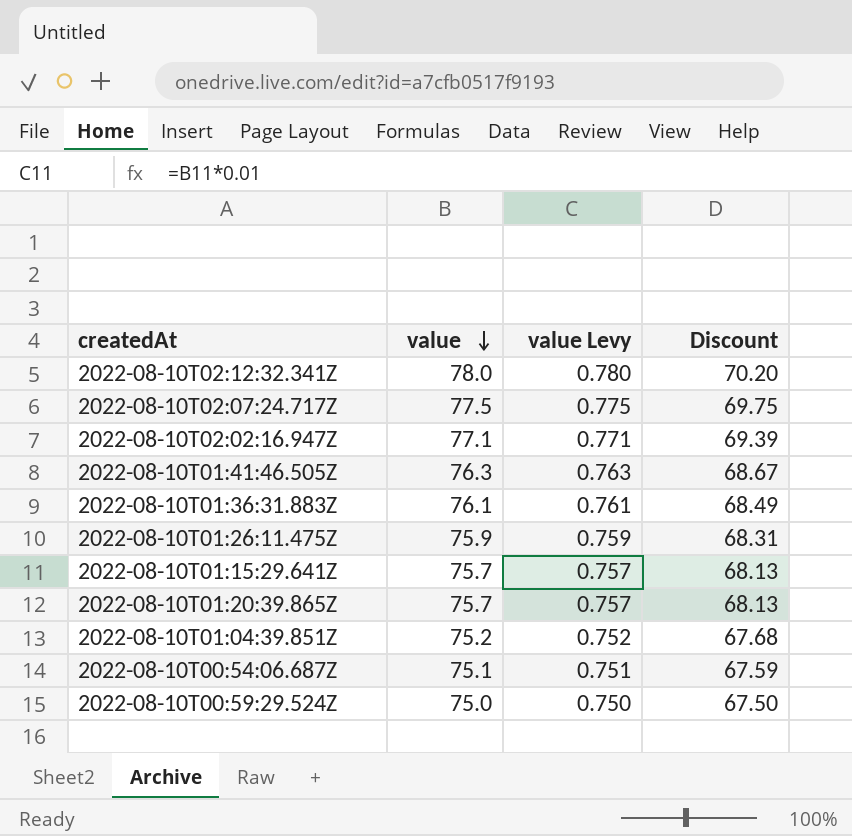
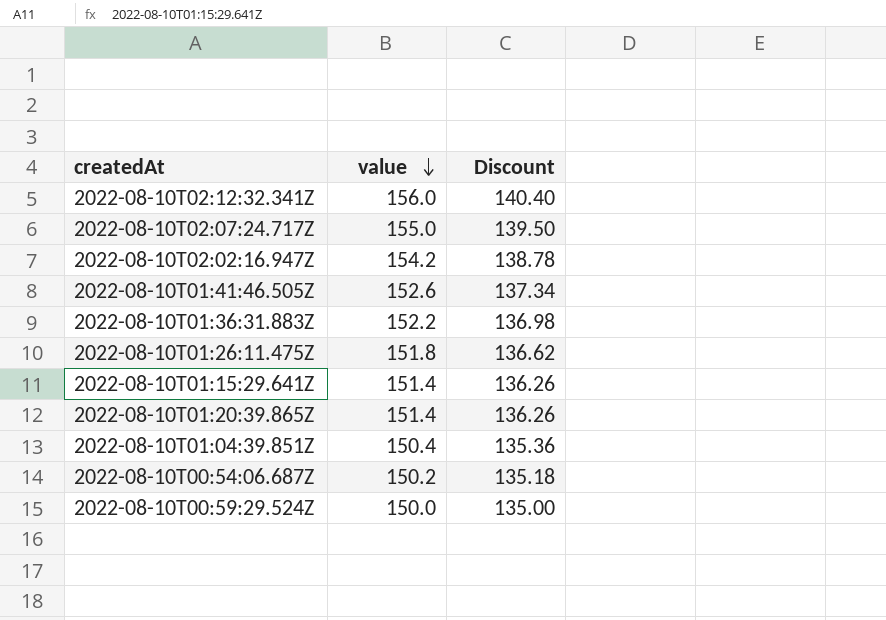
column value Levy | formula: [value] * 0.01 -> none
2022-08-10T02:12:32.341Z | value: 78.0 -> 156.0
2022-08-10T02:12:32.341Z | Discount: 70.20 -> 140.40
2022-08-10T02:07:24.717Z | value: 77.5 -> 155.0
2022-08-10T02:07:24.717Z | Discount: 69.75 -> 139.50
2022-08-10T02:02:16.947Z | value: 77.1 -> 154.2
2022-08-10T02:02:16.947Z | Discount: 69.39 -> 138.78
2022-08-10T01:41:46.505Z | value: 76.3 -> 152.6
2022-08-10T01:41:46.505Z | Discount: 68.67 -> 137.34
2022-08-10T01:36:31.883Z | value: 76.1 -> 152.2
2022-08-10T01:36:31.883Z | Discount: 68.49 -> 136.98
2022-08-10T01:26:11.475Z | value: 75.9 -> 151.8
2022-08-10T01:26:11.475Z | Discount: 68.31 -> 136.62
2022-08-10T01:15:29.641Z | value: 75.7 -> 151.4
2022-08-10T01:15:29.641Z | Discount: 68.13 -> 136.26
2022-08-10T01:20:39.865Z | value: 75.7 -> 151.4
2022-08-10T01:20:39.865Z | Discount: 68.13 -> 136.26
2022-08-10T01:04:39.851Z | value: 75.2 -> 150.4
2022-08-10T01:04:39.851Z | Discount: 67.68 -> 135.36
2022-08-10T00:54:06.687Z | value: 75.1 -> 150.2
2022-08-10T00:54:06.687Z | Discount: 67.59 -> 135.18
2022-08-10T00:59:29.524Z | value: 75.0 -> 150.0
2022-08-10T00:59:29.524Z | Discount: 67.50 -> 135.00

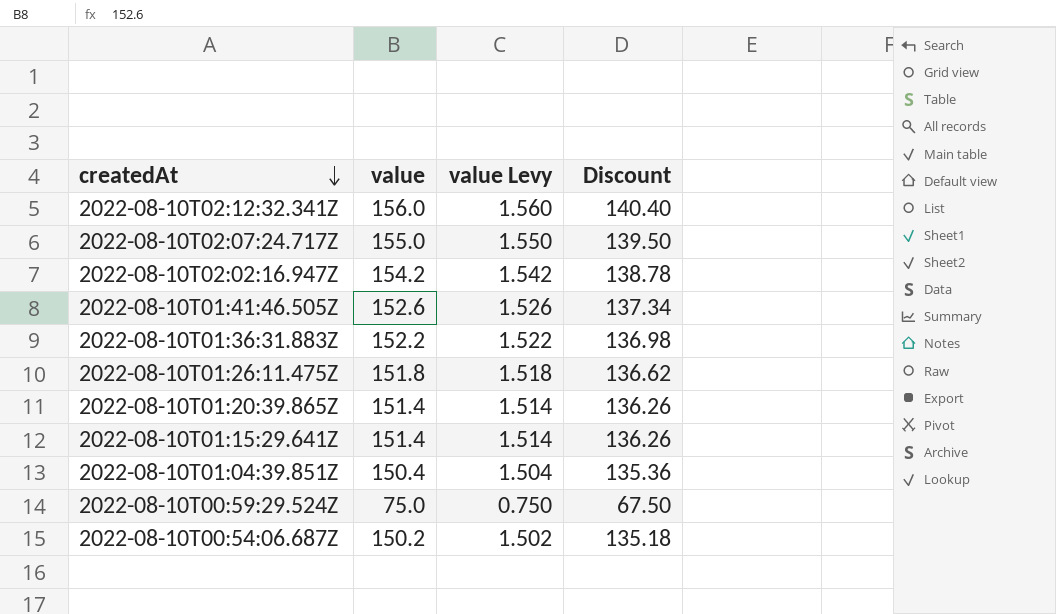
row order: value descending -> createdAt descending
column value Levy | formula: none -> [value] * 0.01
2022-08-10T00:59:29.524Z | value: 150.0 -> 75.0
2022-08-10T00:59:29.524Z | Discount: 135.00 -> 67.50

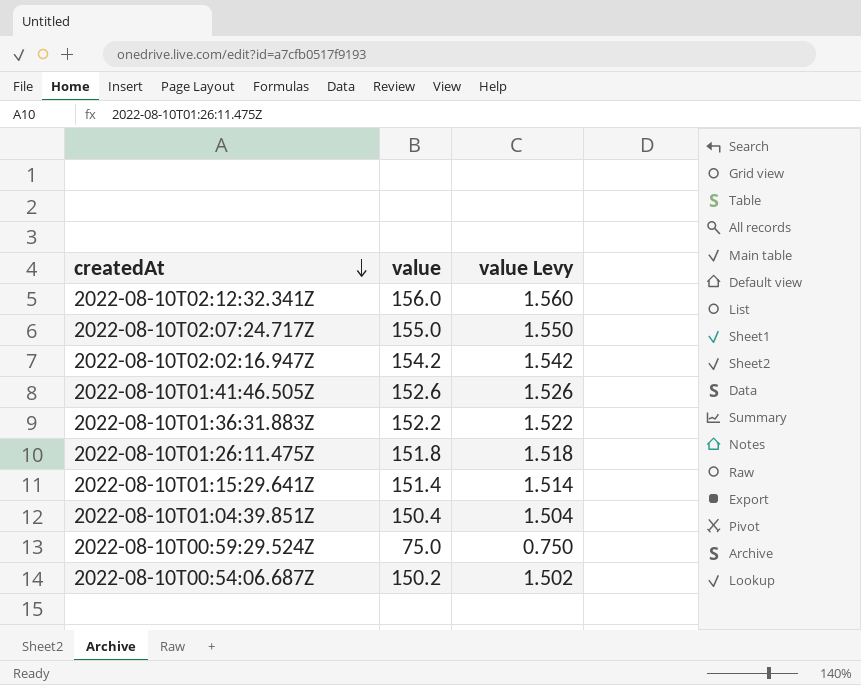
column Discount | formula: [value] * 0.9 -> none
row 2022-08-10T01:20:39.865Z: 151.4 | 1.514 | 136.26 -> none

